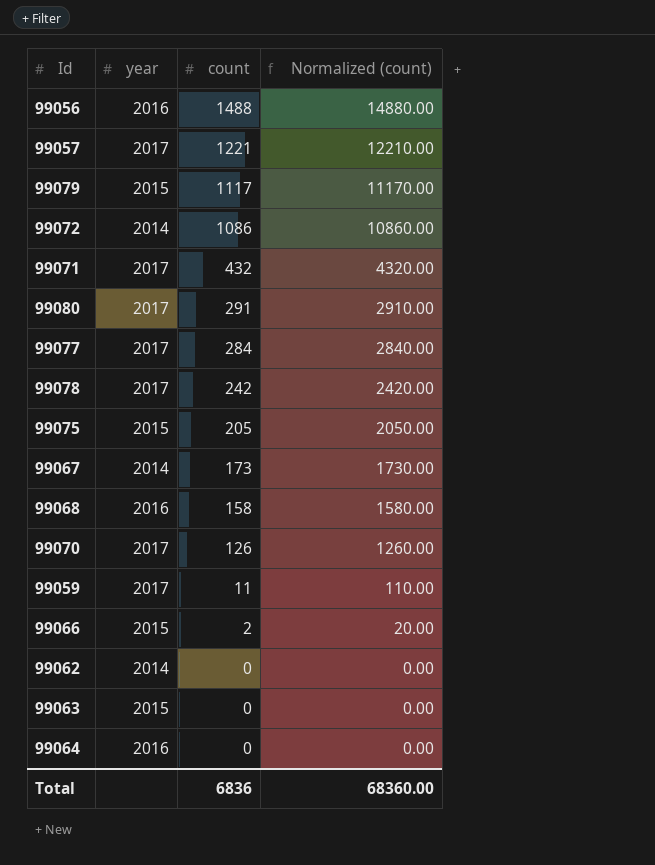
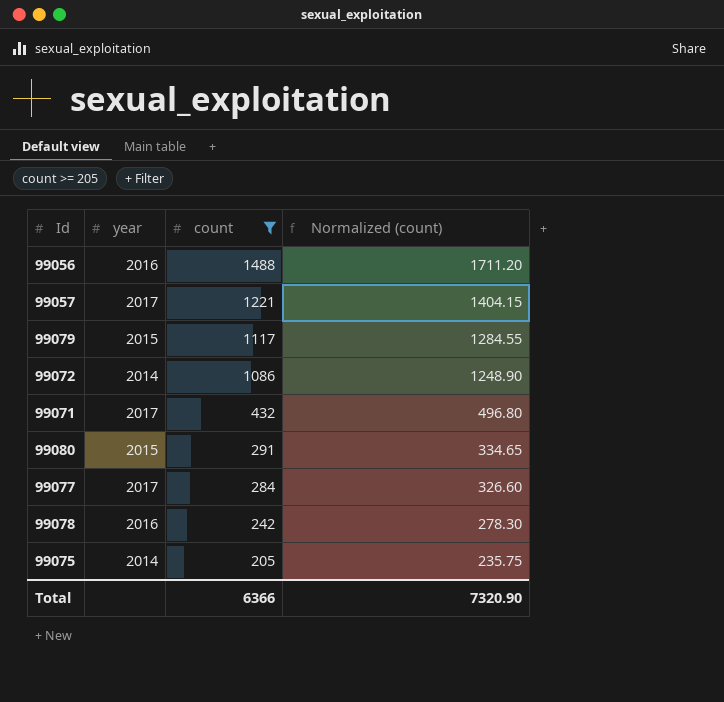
filter: none -> count >= 205
column Normalized (count) | formula: [count] * 10 -> [count] * 1.15
99080 | year: 2017 -> 2015
99078 | year: 2017 -> 2016
99075 | year: 2015 -> 2014
Total | count: 6836 -> 6366
Total | Normalized (count): 68360.00 -> 7320.90

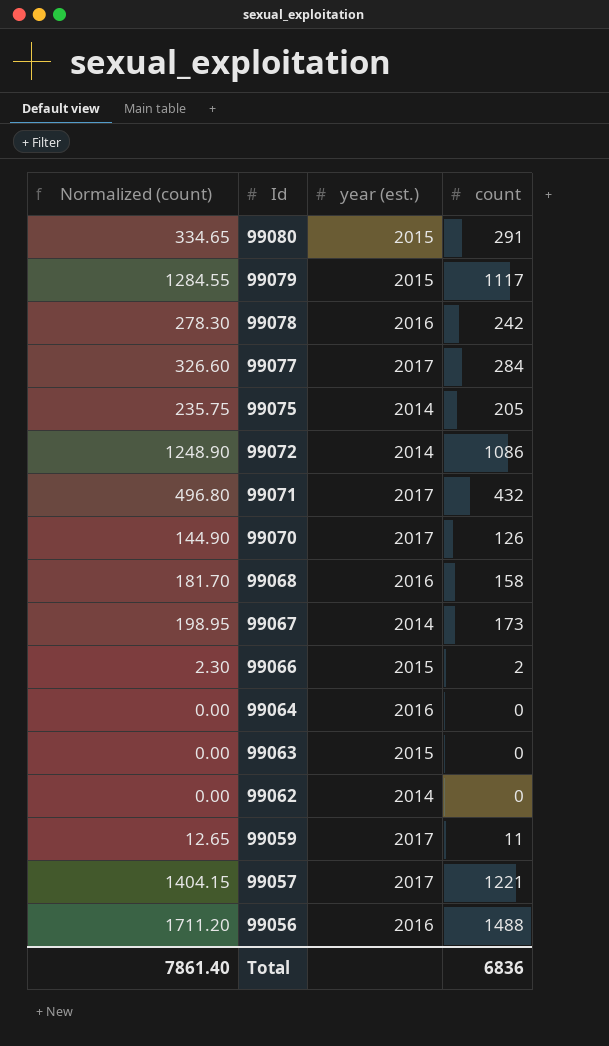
filter: count >= 205 -> none
row order: count descending -> Id descending
column Normalized (count) | position: 4 -> 1
column name: year -> year (est.)
Total | Normalized (count): 7320.90 -> 7861.40
Total | count: 6366 -> 6836

